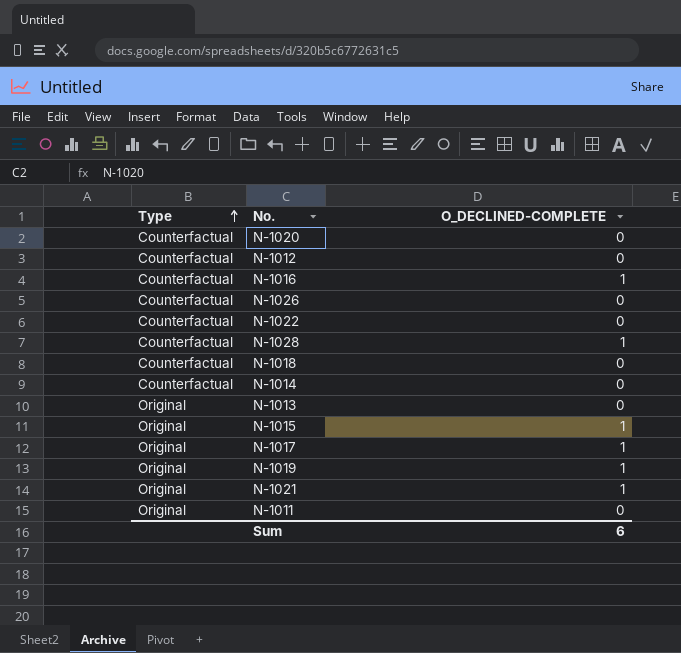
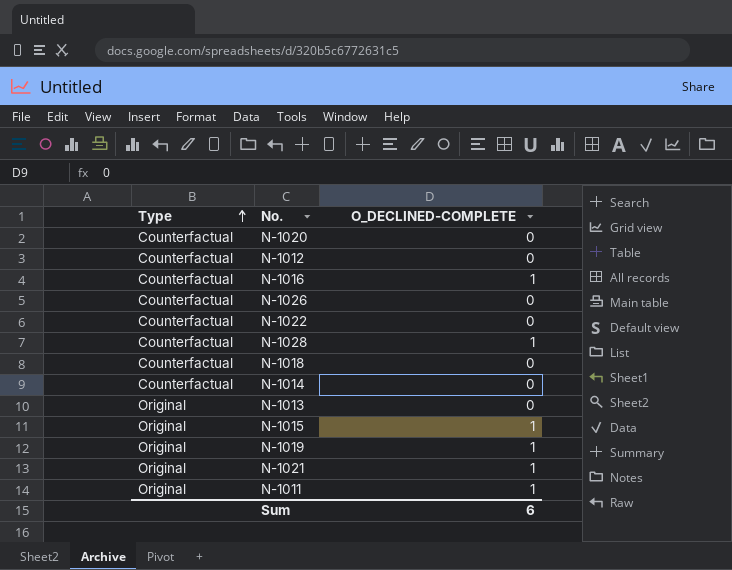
row N-1017: Original | 1 -> none
N-1011 | O_DECLINED-COMPLETE: 0 -> 1

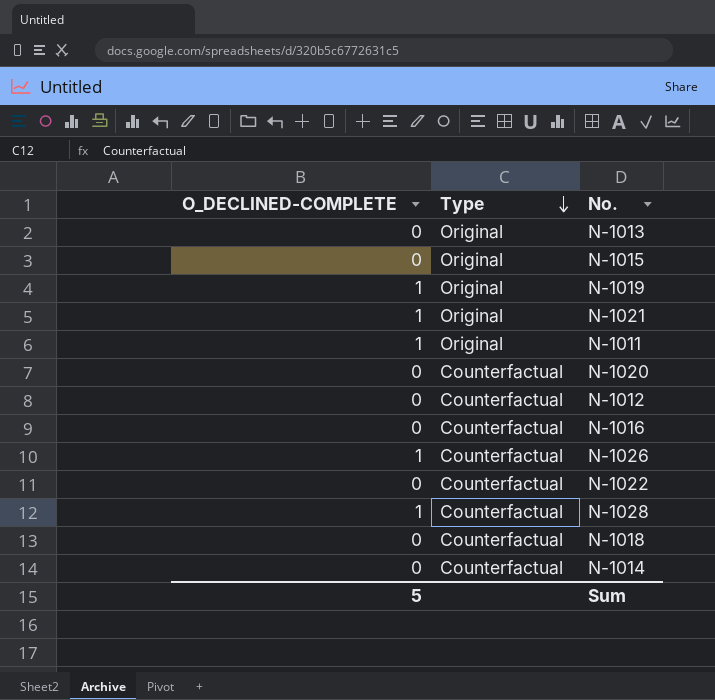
row order: Type ascending -> Type descending
column O_DECLINED-COMPLETE | position: 3 -> 1
N-1015 | O_DECLINED-COMPLETE: 1 -> 0
N-1016 | O_DECLINED-COMPLETE: 1 -> 0
N-1026 | O_DECLINED-COMPLETE: 0 -> 1
Sum | O_DECLINED-COMPLETE: 6 -> 5

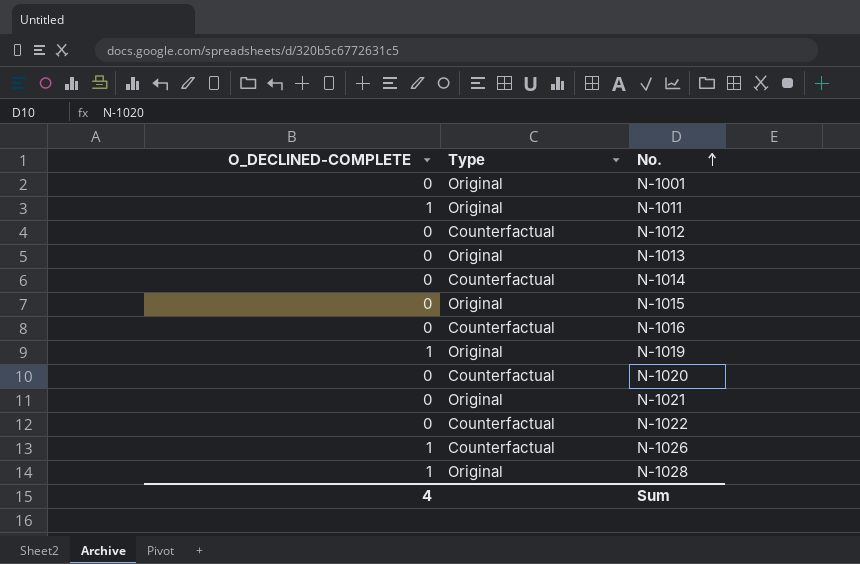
row order: Type descending -> No. ascending
row N-1018: 0 | Counterfactual -> none
row N-1001: none -> 0 | Original
N-1021 | O_DECLINED-COMPLETE: 1 -> 0
N-1028 | Type: Counterfactual -> Original
Sum | O_DECLINED-COMPLETE: 5 -> 4

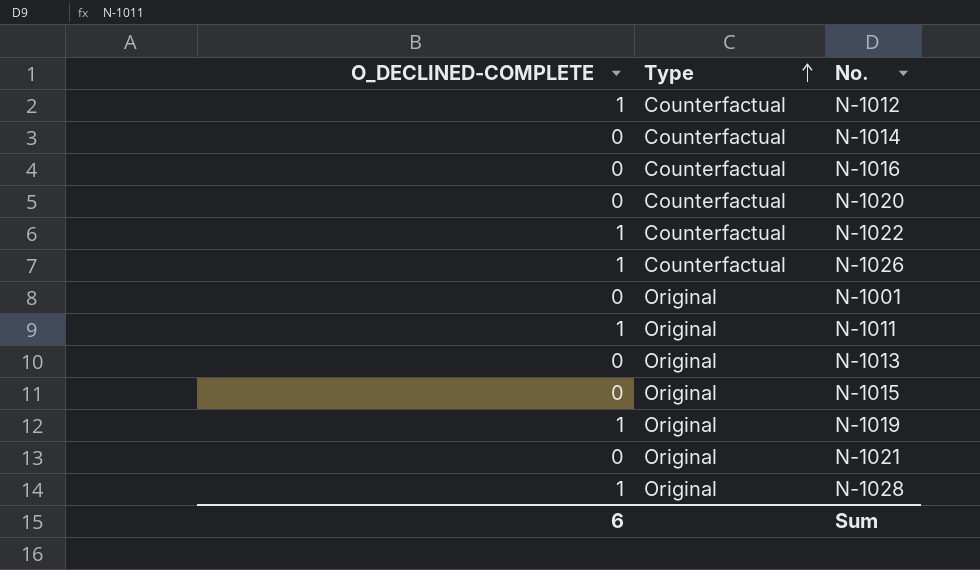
row order: No. ascending -> Type ascending
N-1012 | O_DECLINED-COMPLETE: 0 -> 1
N-1022 | O_DECLINED-COMPLETE: 0 -> 1
Sum | O_DECLINED-COMPLETE: 4 -> 6

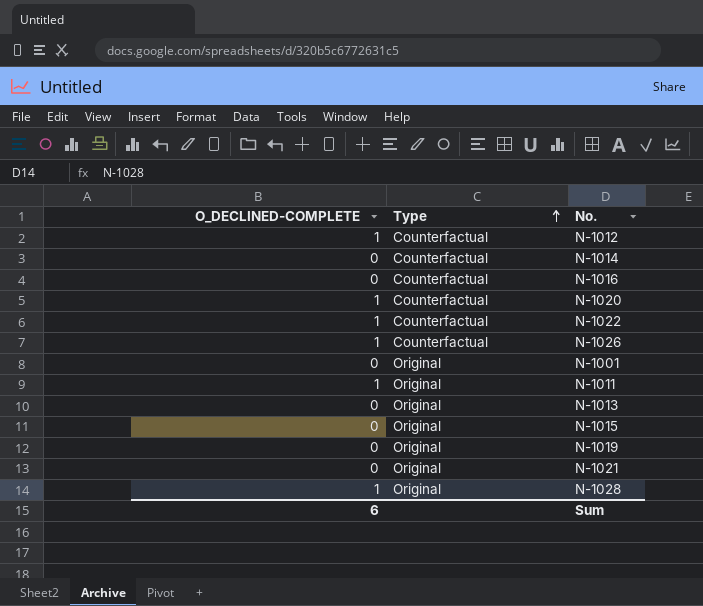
N-1020 | O_DECLINED-COMPLETE: 0 -> 1
N-1019 | O_DECLINED-COMPLETE: 1 -> 0

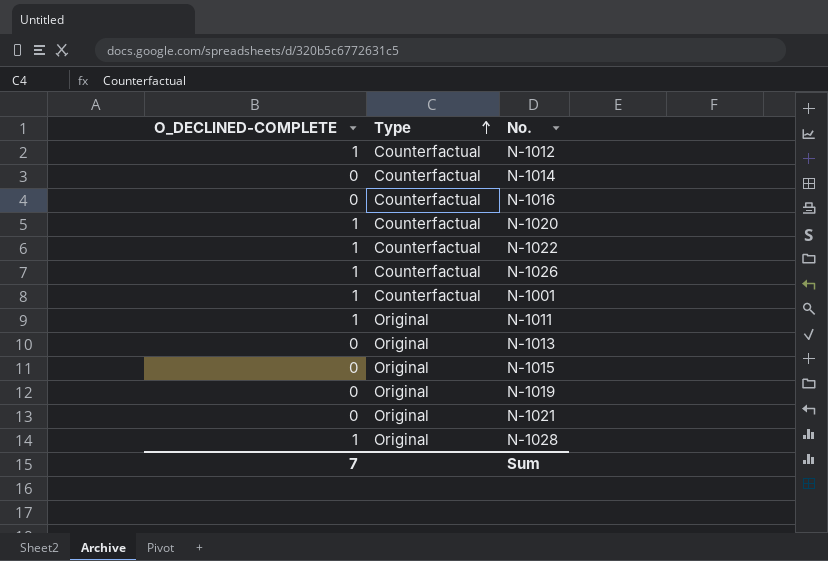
N-1001 | O_DECLINED-COMPLETE: 0 -> 1
N-1001 | Type: Original -> Counterfactual
Sum | O_DECLINED-COMPLETE: 6 -> 7

